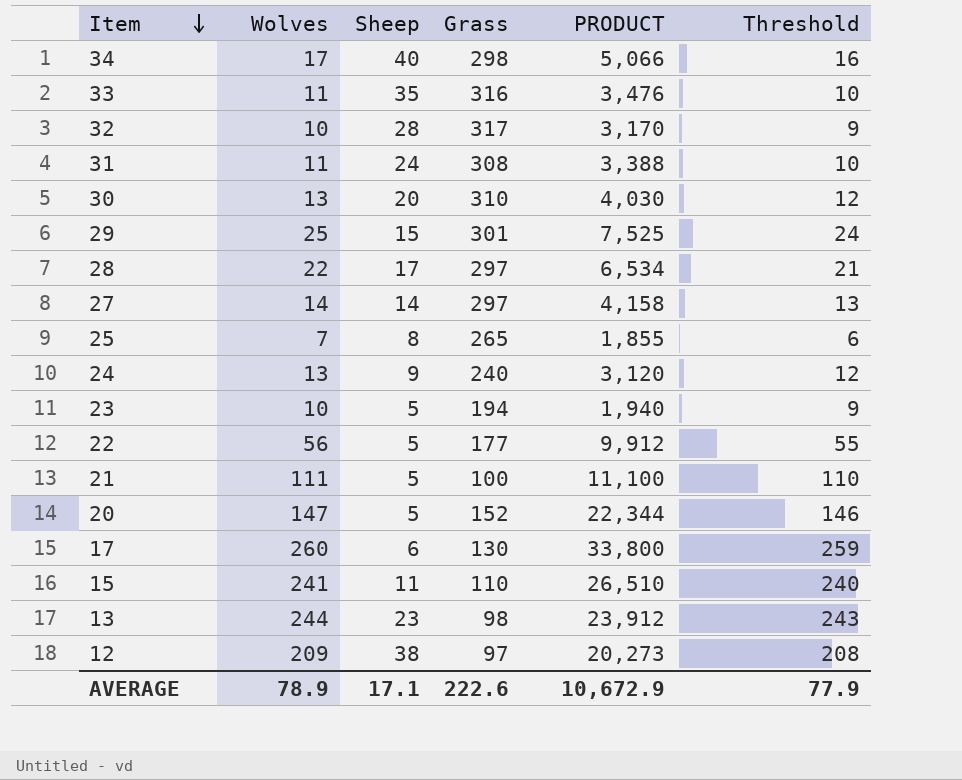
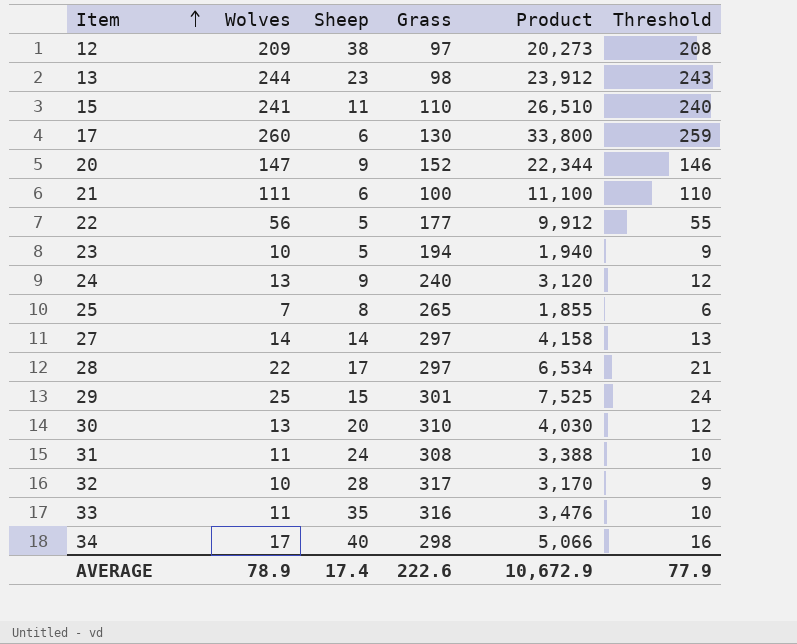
row order: Item descending -> Item ascending
column name: PRODUCT -> Product
20 | Sheep: 5 -> 9
21 | Sheep: 5 -> 6
AVERAGE | Sheep: 17.1 -> 17.4

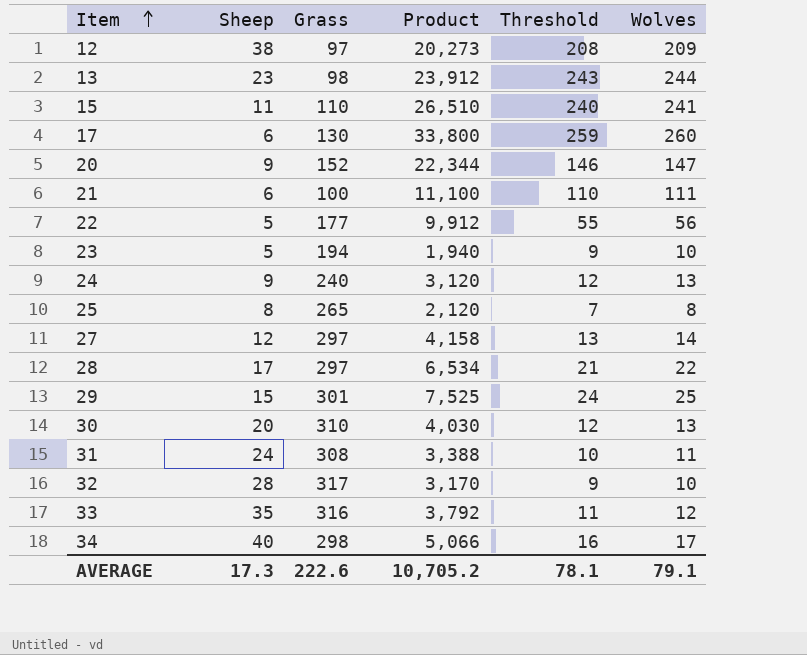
column Wolves | position: 2 -> 6
25 | Product: 1,855 -> 2,120
25 | Threshold: 6 -> 7
25 | Wolves: 7 -> 8
27 | Sheep: 14 -> 12
33 | Product: 3,476 -> 3,792
33 | Threshold: 10 -> 11
33 | Wolves: 11 -> 12
AVERAGE | Sheep: 17.4 -> 17.3
AVERAGE | Product: 10,672.9 -> 10,705.2
AVERAGE | Threshold: 77.9 -> 78.1
AVERAGE | Wolves: 78.9 -> 79.1

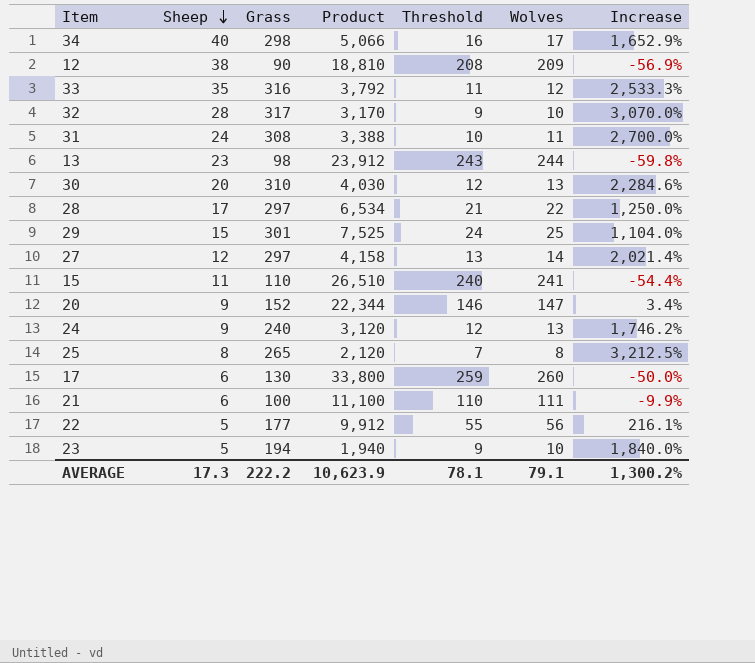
row order: Item ascending -> Sheep descending
column Increase | formula: none -> ([Grass] - [Wolves]) / [Wolves]
12 | Grass: 97 -> 90
12 | Product: 20,273 -> 18,810
AVERAGE | Grass: 222.6 -> 222.2
AVERAGE | Product: 10,705.2 -> 10,623.9

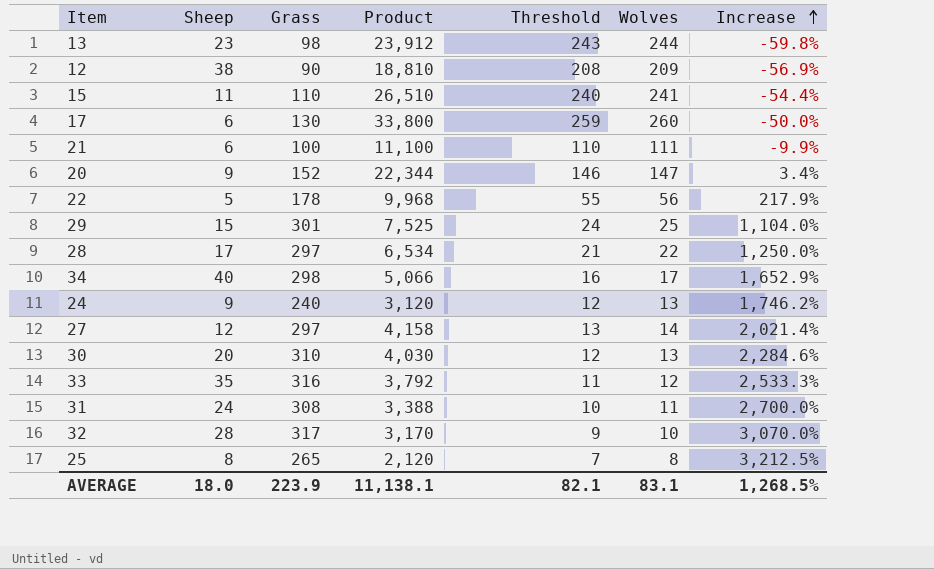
row order: Sheep descending -> Increase ascending
row 23: 5 | 194 | 1,940 | 9 | 10 | 1,840.0% -> none
22 | Grass: 177 -> 178
22 | Product: 9,912 -> 9,968
22 | Increase: 216.1% -> 217.9%
AVERAGE | Sheep: 17.3 -> 18.0
AVERAGE | Grass: 222.2 -> 223.9
AVERAGE | Product: 10,623.9 -> 11,138.1
AVERAGE | Threshold: 78.1 -> 82.1
AVERAGE | Wolves: 79.1 -> 83.1
AVERAGE | Increase: 1,300.2% -> 1,268.5%

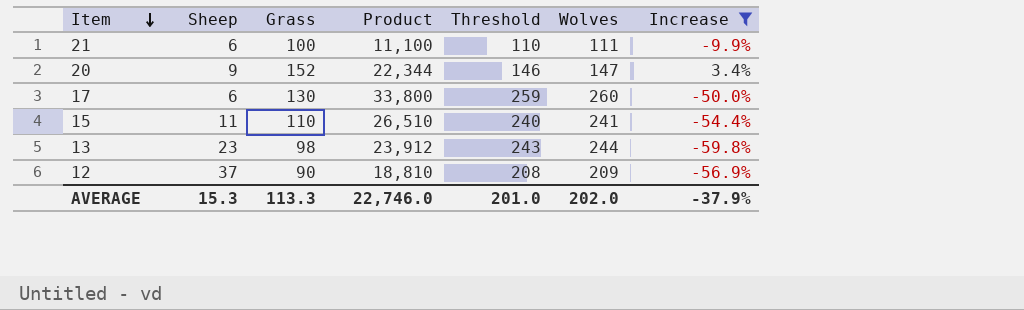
filter: none -> Increase <= 3.4%
row order: Increase ascending -> Item descending
12 | Sheep: 38 -> 37
AVERAGE | Sheep: 18.0 -> 15.3
AVERAGE | Grass: 223.9 -> 113.3
AVERAGE | Product: 11,138.1 -> 22,746.0
AVERAGE | Threshold: 82.1 -> 201.0
AVERAGE | Wolves: 83.1 -> 202.0
AVERAGE | Increase: 1,268.5% -> -37.9%

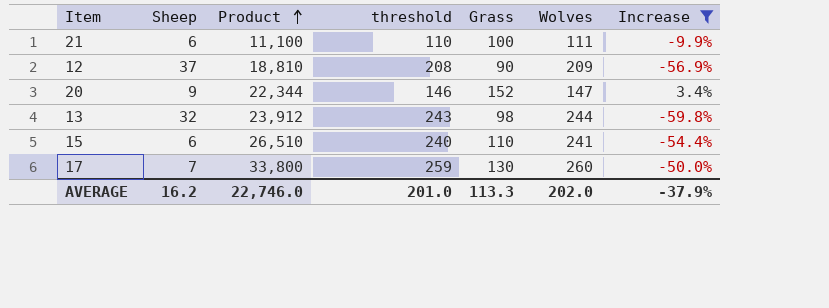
row order: Item descending -> Product ascending
column name: Threshold -> threshold
column Grass | position: 3 -> 5
13 | Sheep: 23 -> 32
15 | Sheep: 11 -> 6
17 | Sheep: 6 -> 7
AVERAGE | Sheep: 15.3 -> 16.2

